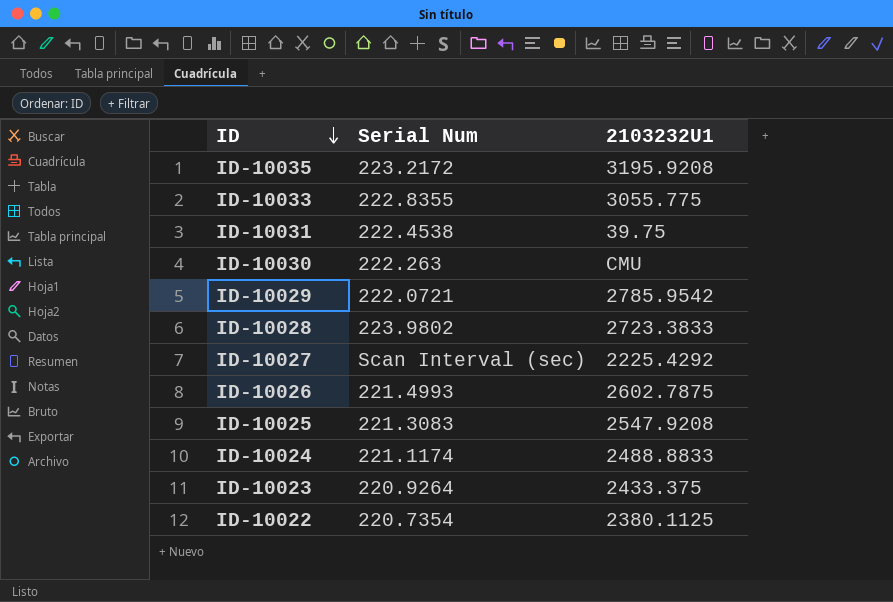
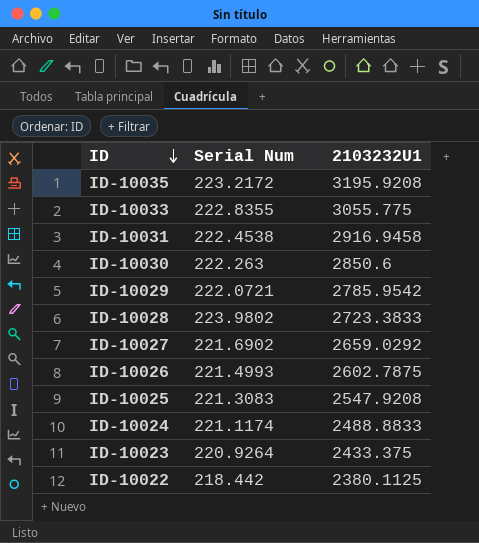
ID-10031 | 2103232U1: 39.75 -> 2916.9458
ID-10030 | 2103232U1: CMU -> 2850.6
ID-10027 | Serial Num: Scan Interval (sec) -> 221.6902
ID-10027 | 2103232U1: 2225.4292 -> 2659.0292
ID-10022 | Serial Num: 220.7354 -> 218.442

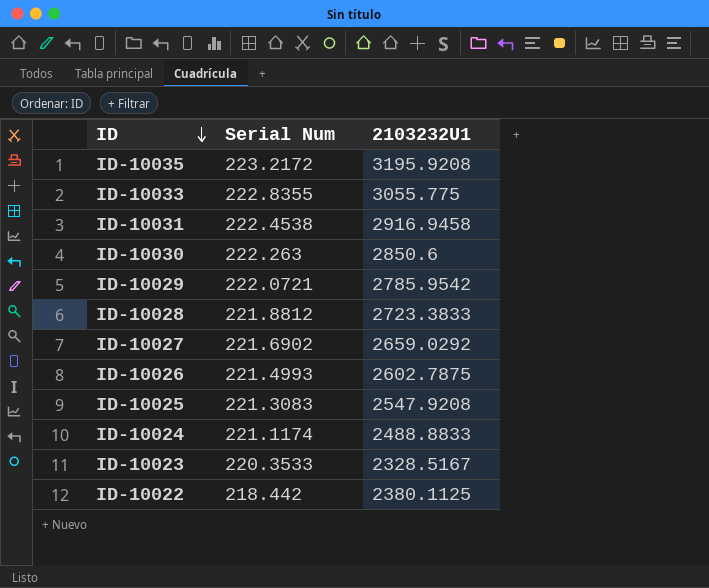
ID-10028 | Serial Num: 223.9802 -> 221.8812
ID-10023 | Serial Num: 220.9264 -> 220.3533
ID-10023 | 2103232U1: 2433.375 -> 2328.5167

